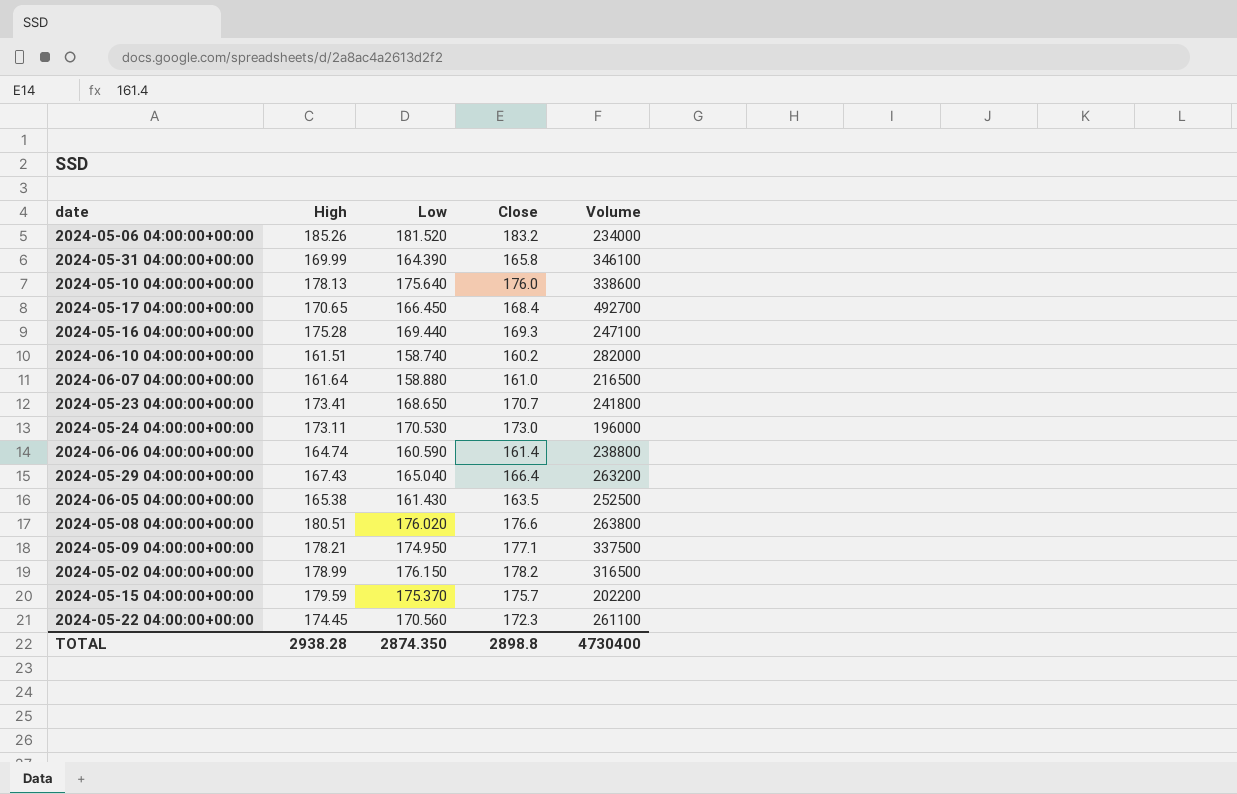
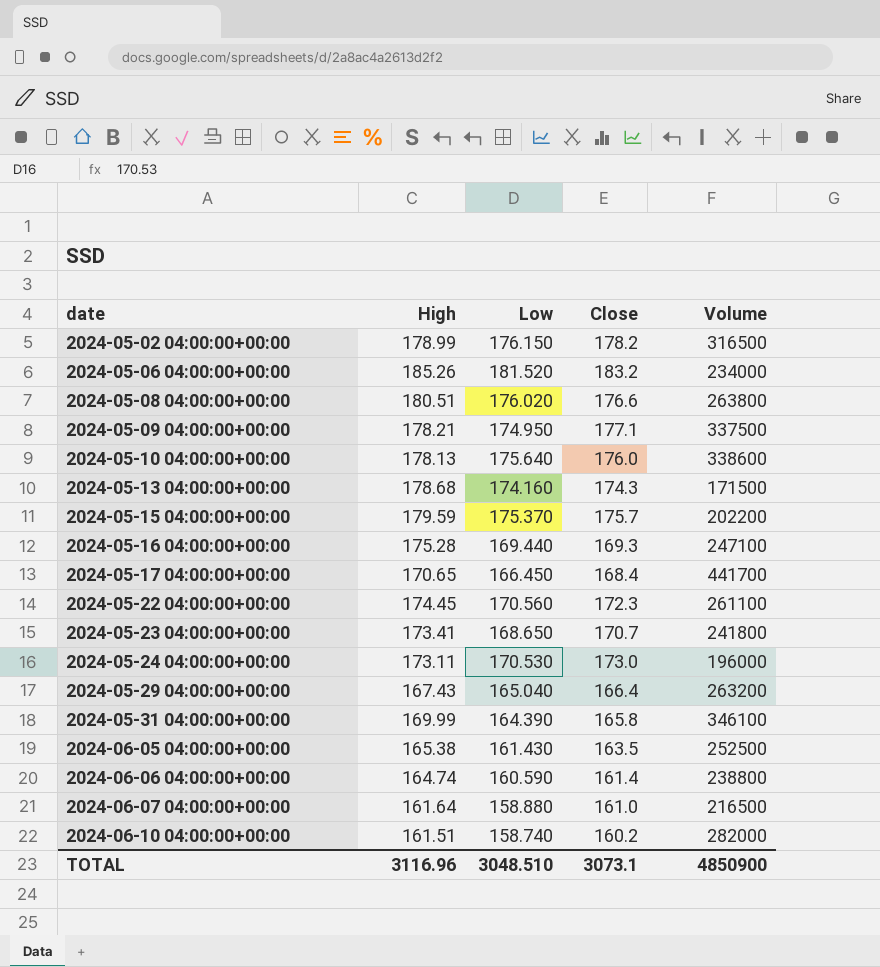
row order: none -> date ascending
row 2024-05-13 04:00:00+00:00: none -> 178.68 | 174.160 | 174.3 | 171500
2024-05-17 04:00:00+00:00 | Volume: 492700 -> 441700
TOTAL | High: 2938.28 -> 3116.96
TOTAL | Low: 2874.350 -> 3048.510
TOTAL | Close: 2898.8 -> 3073.1
TOTAL | Volume: 4730400 -> 4850900

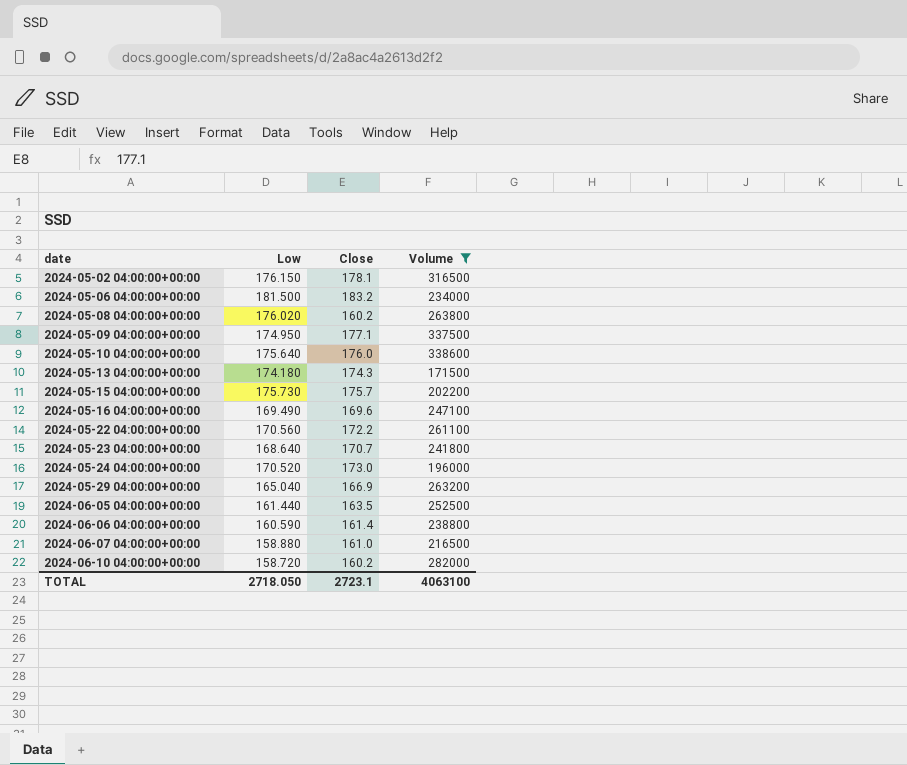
filter: none -> Volume <= 338600
column High | position: 2 -> none
2024-05-02 04:00:00+00:00 | Close: 178.2 -> 178.1
2024-05-06 04:00:00+00:00 | Low: 181.520 -> 181.500
2024-05-08 04:00:00+00:00 | Close: 176.6 -> 160.2
2024-05-13 04:00:00+00:00 | Low: 174.160 -> 174.180
2024-05-15 04:00:00+00:00 | Low: 175.370 -> 175.730
2024-05-16 04:00:00+00:00 | Low: 169.440 -> 169.490
2024-05-16 04:00:00+00:00 | Close: 169.3 -> 169.6
2024-05-22 04:00:00+00:00 | Close: 172.3 -> 172.2
2024-05-23 04:00:00+00:00 | Low: 168.650 -> 168.640
2024-05-24 04:00:00+00:00 | Low: 170.530 -> 170.520
2024-05-29 04:00:00+00:00 | Close: 166.4 -> 166.9
2024-06-05 04:00:00+00:00 | Low: 161.430 -> 161.440
2024-06-10 04:00:00+00:00 | Low: 158.740 -> 158.720
TOTAL | Low: 3048.510 -> 2718.050
TOTAL | Close: 3073.1 -> 2723.1
TOTAL | Volume: 4850900 -> 4063100

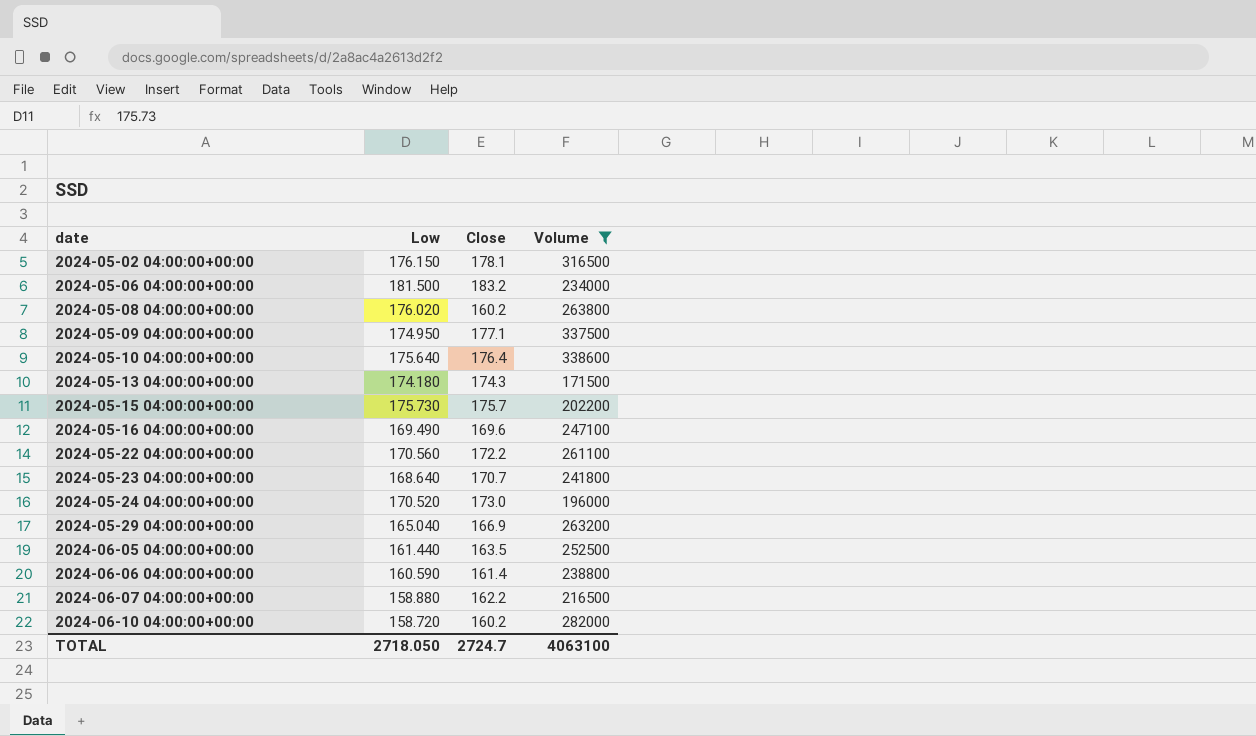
2024-05-10 04:00:00+00:00 | Close: 176.0 -> 176.4
2024-06-07 04:00:00+00:00 | Close: 161.0 -> 162.2
TOTAL | Close: 2723.1 -> 2724.7

